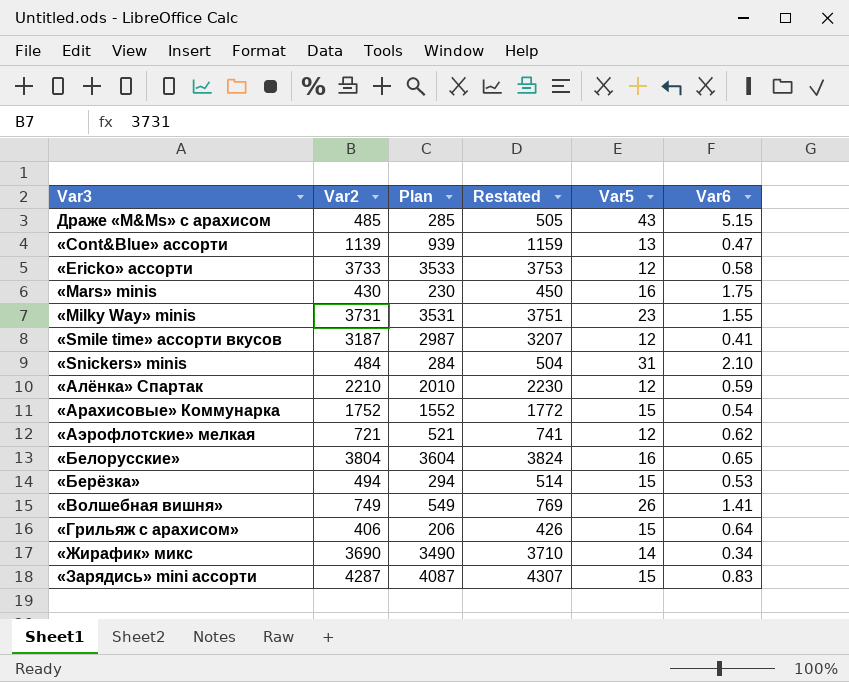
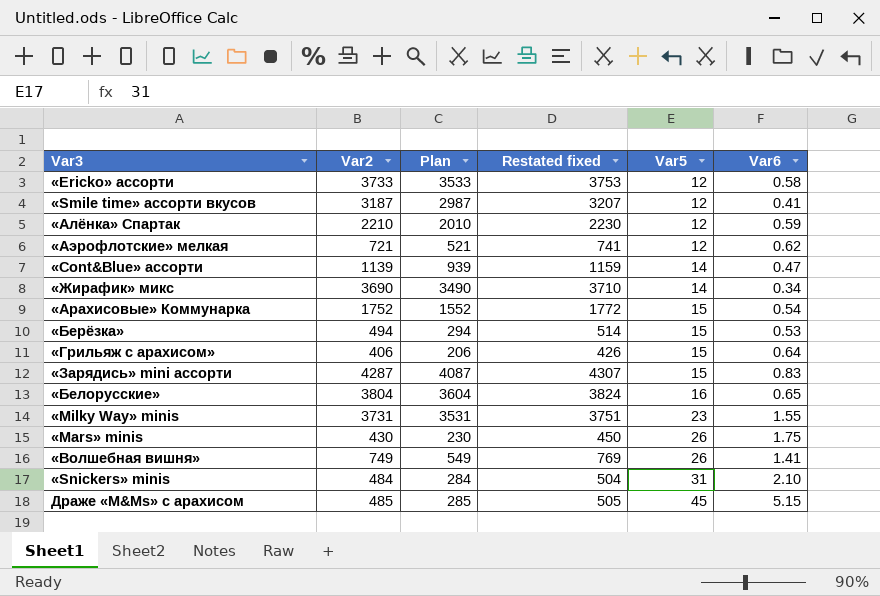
row order: none -> Var5 ascending
column name: Restated -> Restated fixed
«Cont&Blue» ассорти | Var5: 13 -> 14
«Mars» minis | Var5: 16 -> 26
Драже «M&Ms» с арахисом | Var5: 43 -> 45

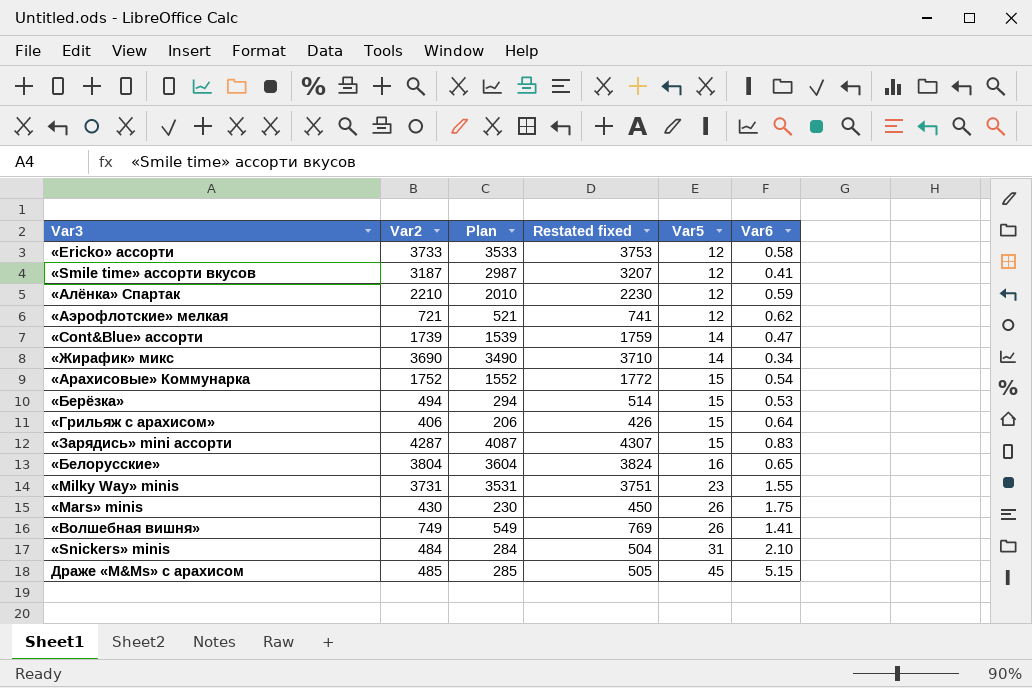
«Cont&Blue» ассорти | Var2: 1139 -> 1739
«Cont&Blue» ассорти | Plan: 939 -> 1539
«Cont&Blue» ассорти | Restated fixed: 1159 -> 1759

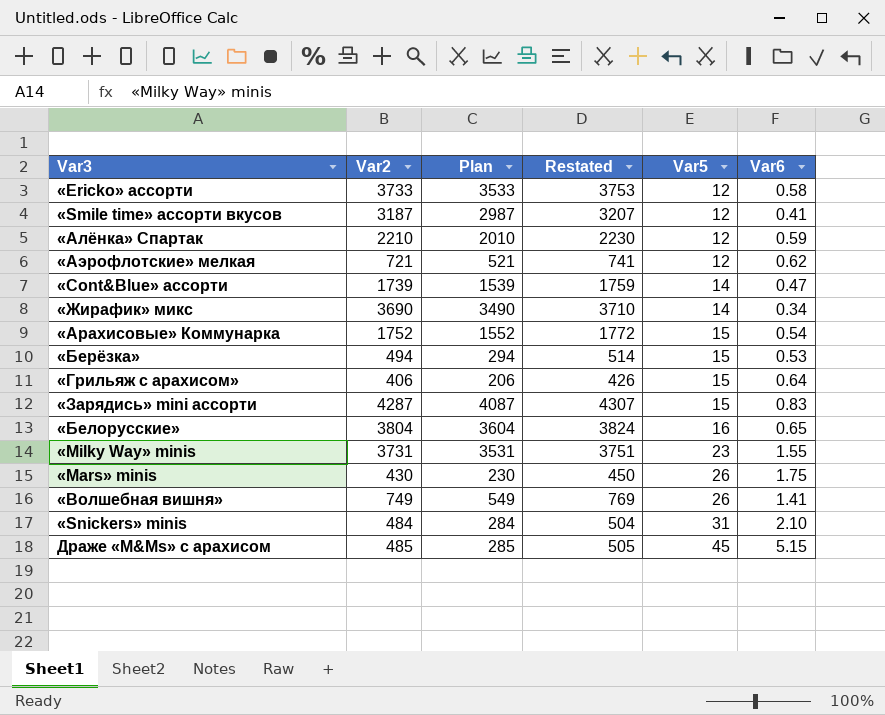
column name: Restated fixed -> Restated

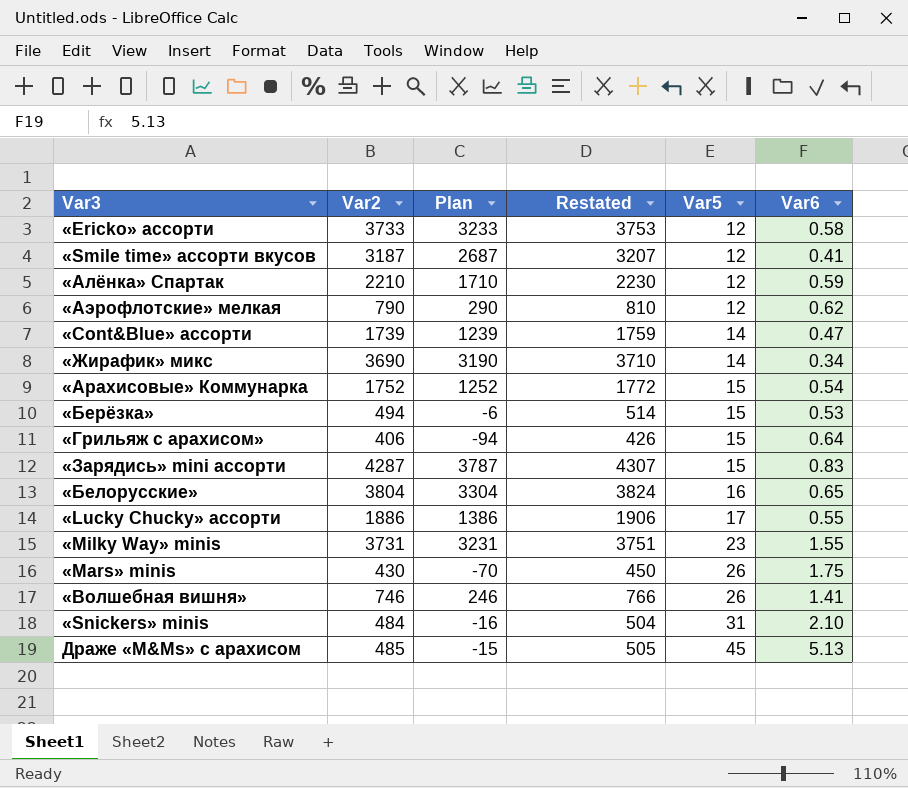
column Plan | formula: [Var2] - 200 -> [Var2] - 500
«Аэрофлотские» мелкая | Var2: 721 -> 790
«Аэрофлотские» мелкая | Restated: 741 -> 810
row «Lucky Chucky» ассорти: none -> 1886 | 1386 | 1906 | 17 | 0.55
«Волшебная вишня» | Var2: 749 -> 746
«Волшебная вишня» | Restated: 769 -> 766
Драже «M&Ms» с арахисом | Var6: 5.15 -> 5.13

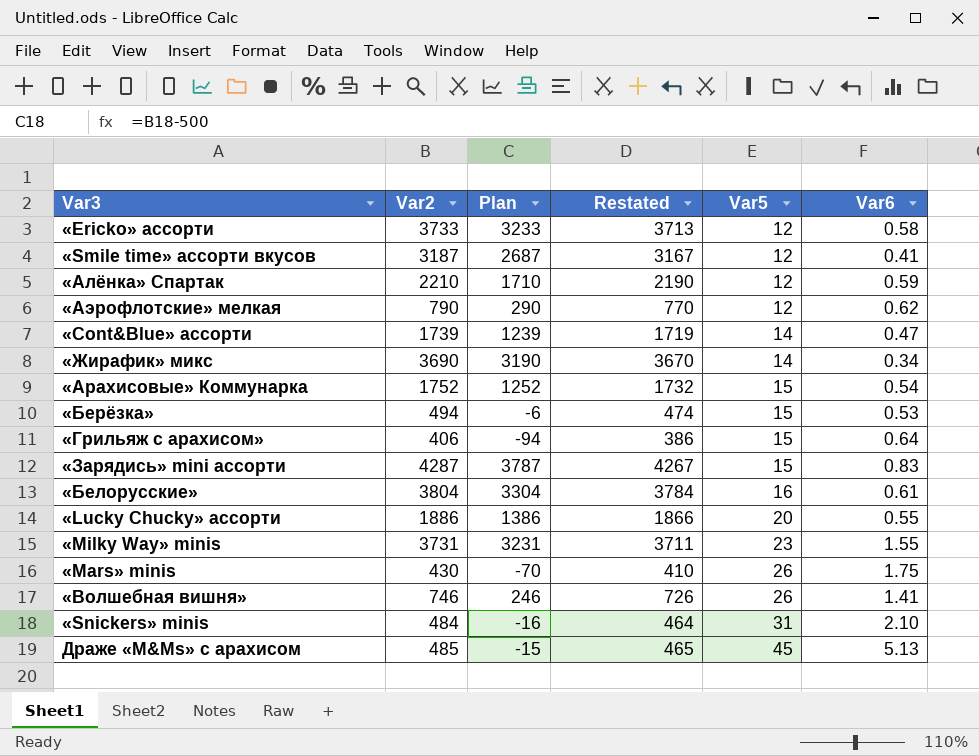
column Restated | formula: [Var2] + 20 -> [Var2] - 20
«Белорусские» | Var6: 0.65 -> 0.61
«Lucky Chucky» ассорти | Var5: 17 -> 20

